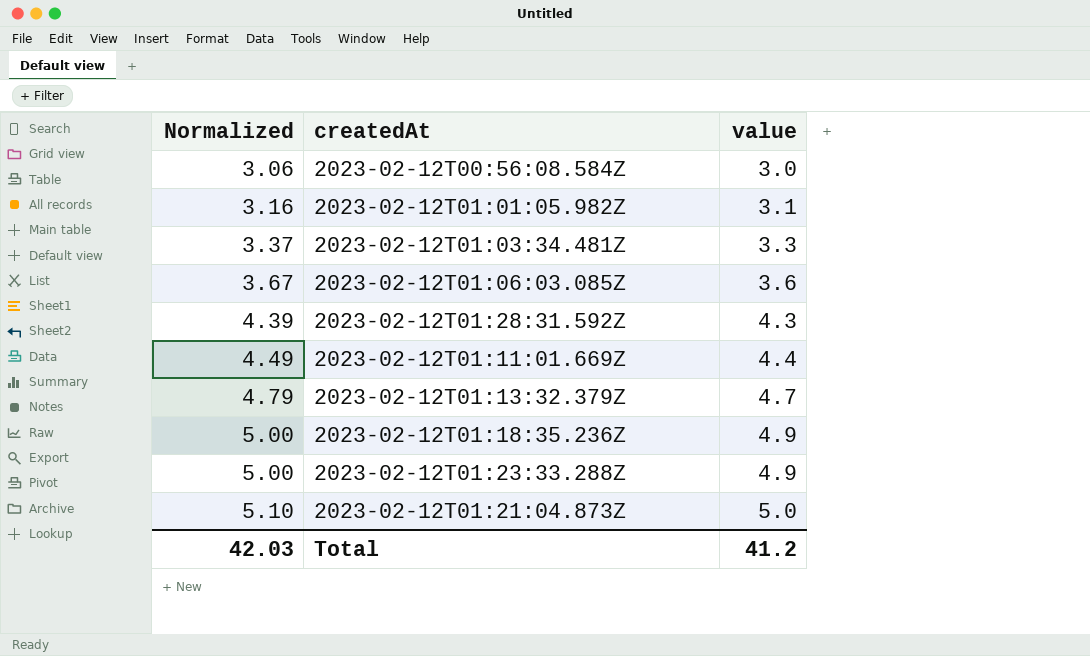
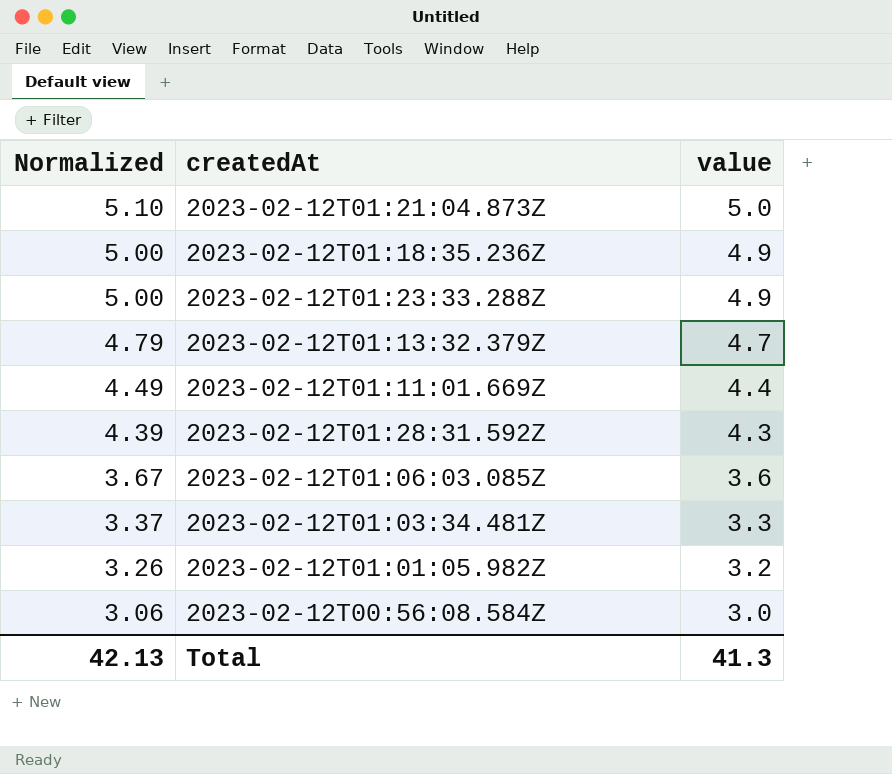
row order: Normalized ascending -> Normalized descending
2023-02-12T01:01:05.982Z | Normalized: 3.16 -> 3.26
2023-02-12T01:01:05.982Z | value: 3.1 -> 3.2
Total | Normalized: 42.03 -> 42.13
Total | value: 41.2 -> 41.3

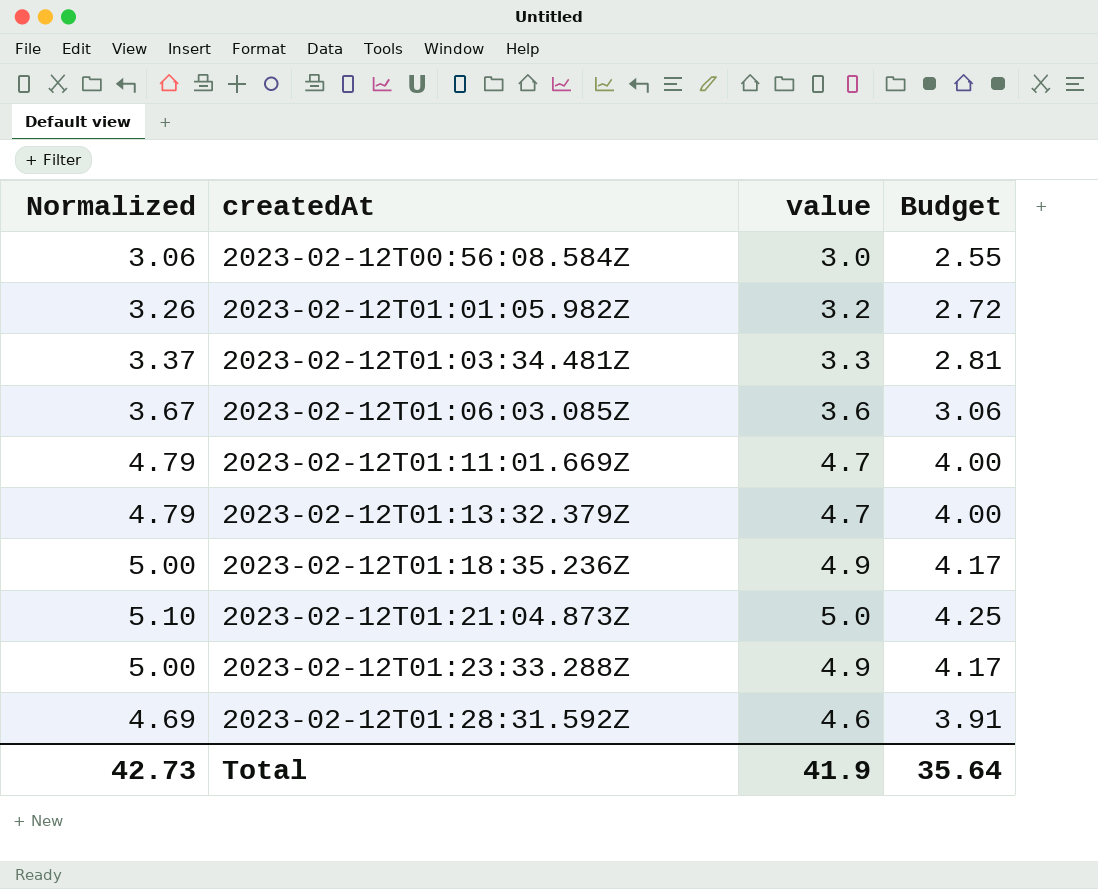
row order: Normalized descending -> createdAt ascending
column Budget | formula: none -> [value] * 0.85
2023-02-12T01:11:01.669Z | Normalized: 4.49 -> 4.79
2023-02-12T01:11:01.669Z | value: 4.4 -> 4.7
2023-02-12T01:28:31.592Z | Normalized: 4.39 -> 4.69
2023-02-12T01:28:31.592Z | value: 4.3 -> 4.6
Total | Normalized: 42.13 -> 42.73
Total | value: 41.3 -> 41.9

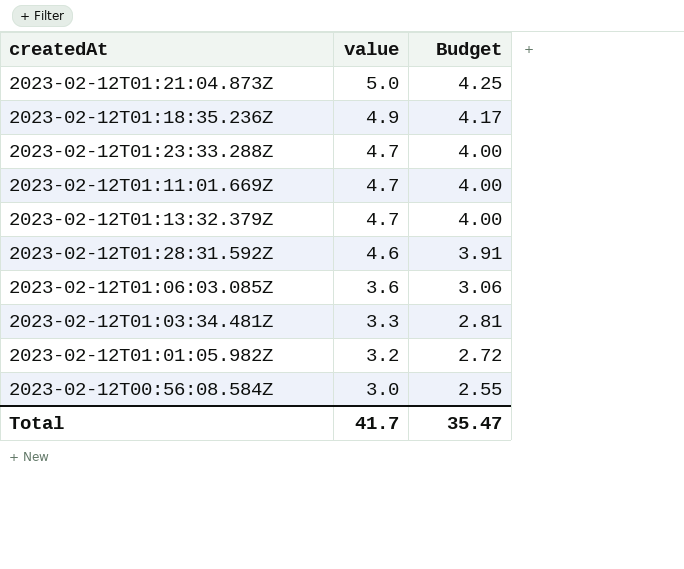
row order: createdAt ascending -> value descending
column Normalized | formula: [value] * 1.02 -> none
2023-02-12T01:23:33.288Z | value: 4.9 -> 4.7
2023-02-12T01:23:33.288Z | Budget: 4.17 -> 4.00
Total | value: 41.9 -> 41.7
Total | Budget: 35.64 -> 35.47

